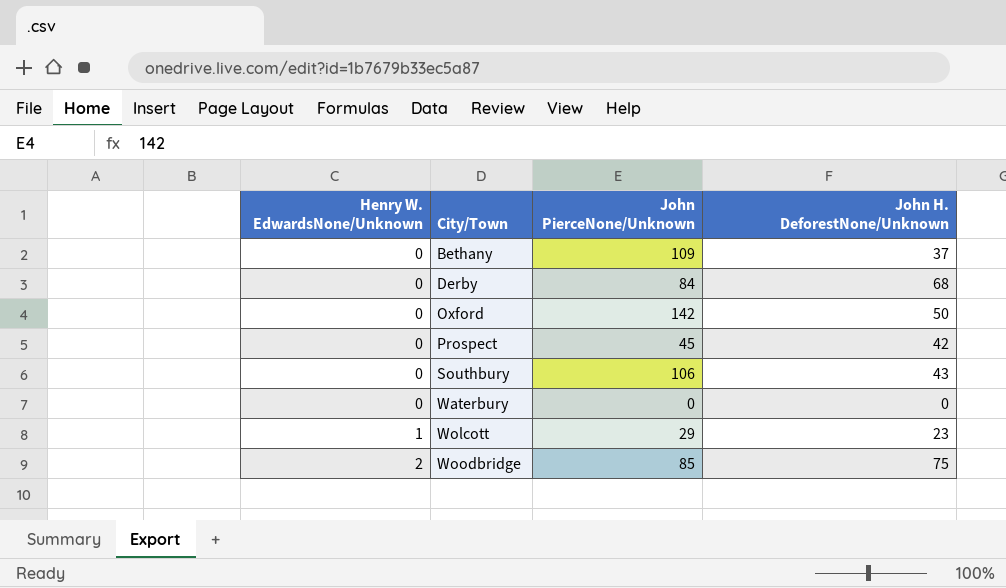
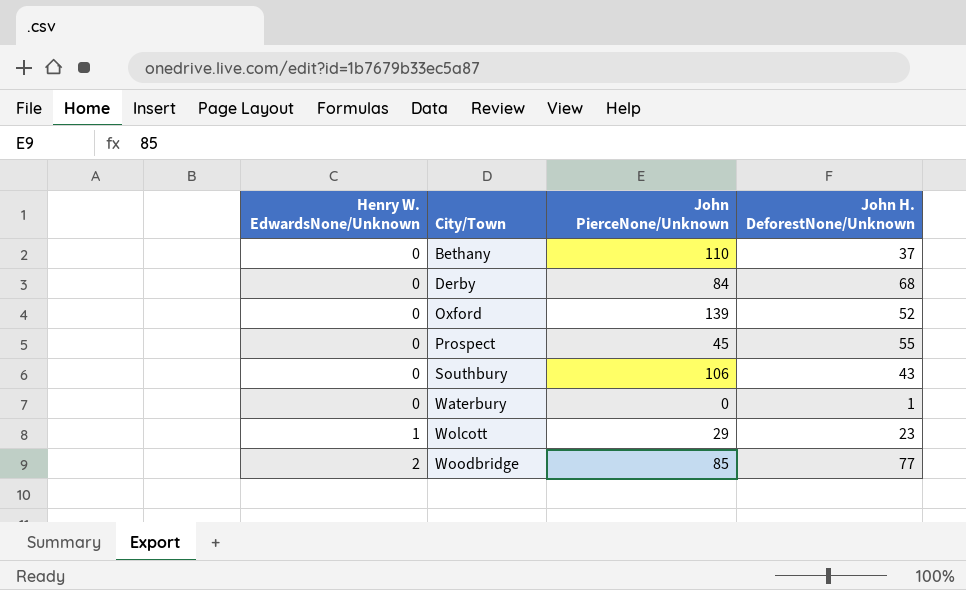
Bethany | John PierceNone/Unknown: 109 -> 110
Oxford | John PierceNone/Unknown: 142 -> 139
Oxford | John H. DeforestNone/Unknown: 50 -> 52
Prospect | John H. DeforestNone/Unknown: 42 -> 55
Waterbury | John H. DeforestNone/Unknown: 0 -> 1
Woodbridge | John H. DeforestNone/Unknown: 75 -> 77

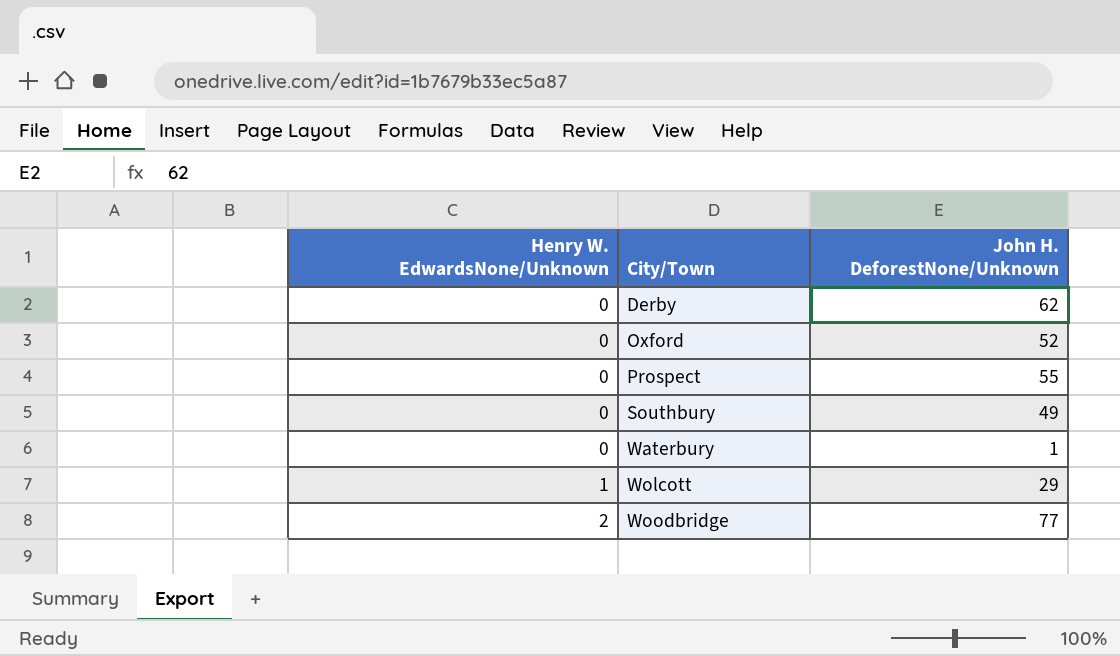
column John PierceNone/Unknown | position: 3 -> none
row Bethany: 0 | 110 | 37 -> none
Derby | John H. DeforestNone/Unknown: 68 -> 62
Southbury | John H. DeforestNone/Unknown: 43 -> 49
Wolcott | John H. DeforestNone/Unknown: 23 -> 29

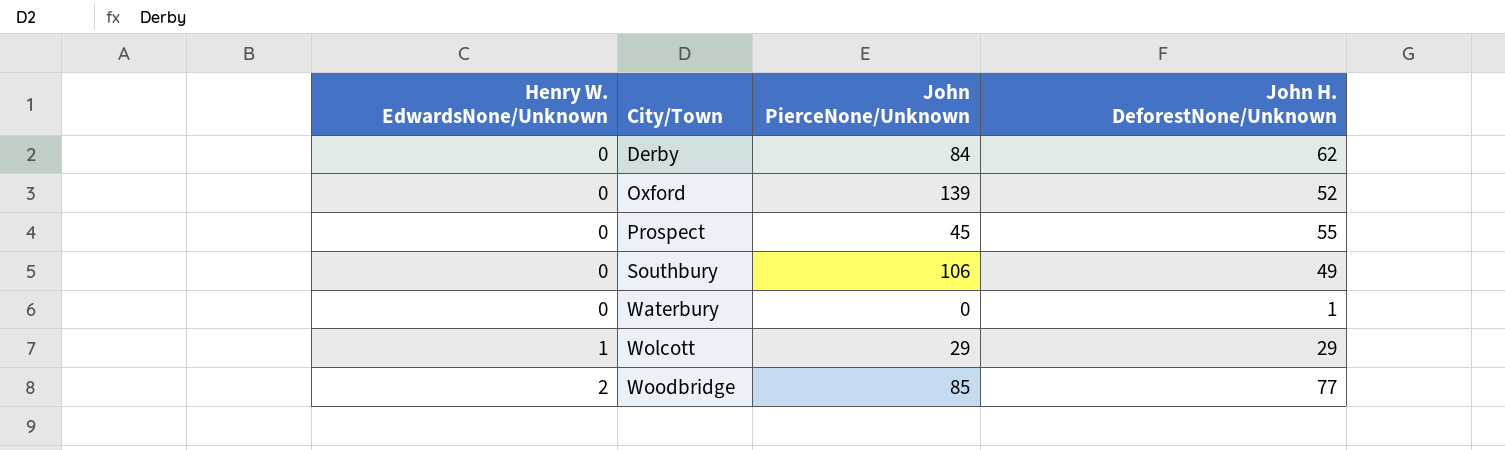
column John PierceNone/Unknown | position: none -> 3

